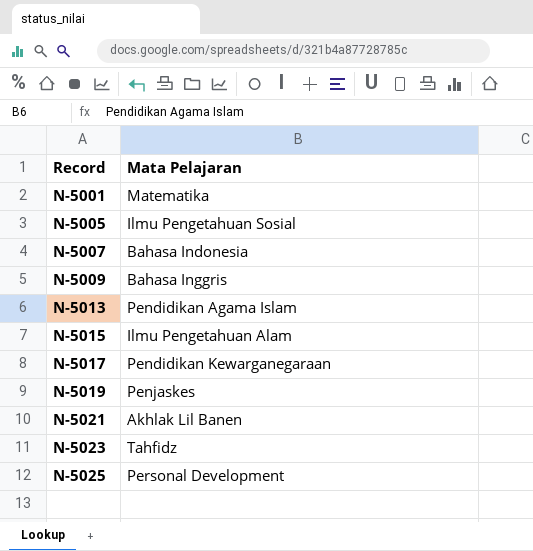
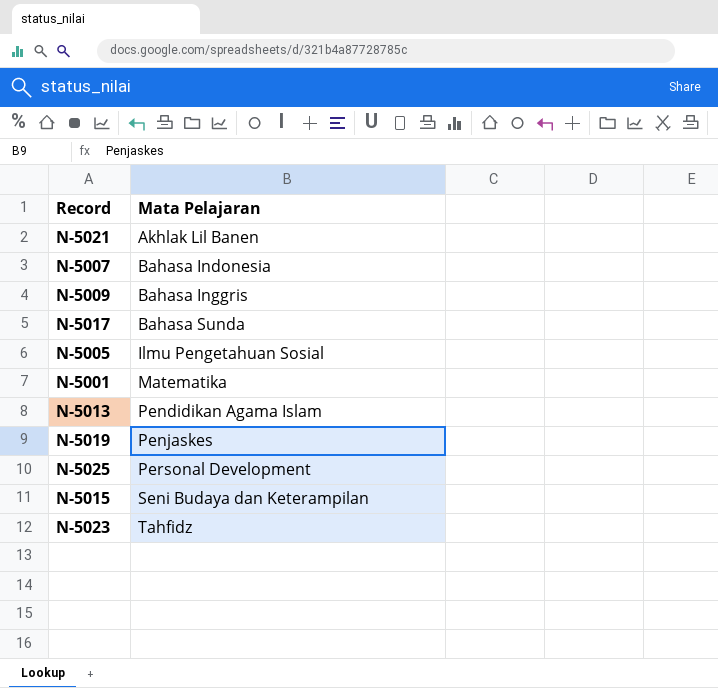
row order: Record ascending -> Mata Pelajaran ascending
N-5017 | Mata Pelajaran: Pendidikan Kewarganegaraan -> Bahasa Sunda
N-5015 | Mata Pelajaran: Ilmu Pengetahuan Alam -> Seni Budaya dan Keterampilan

